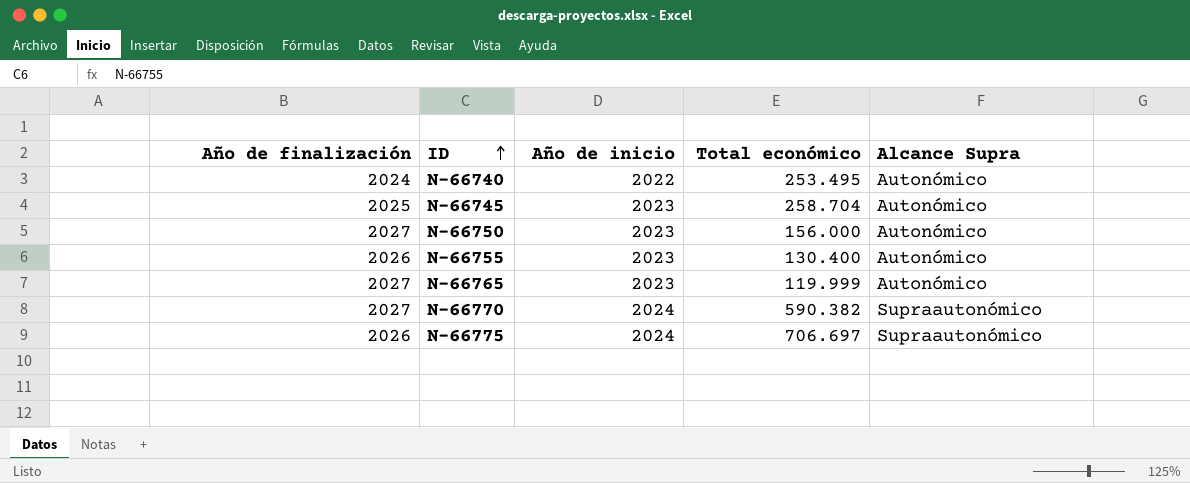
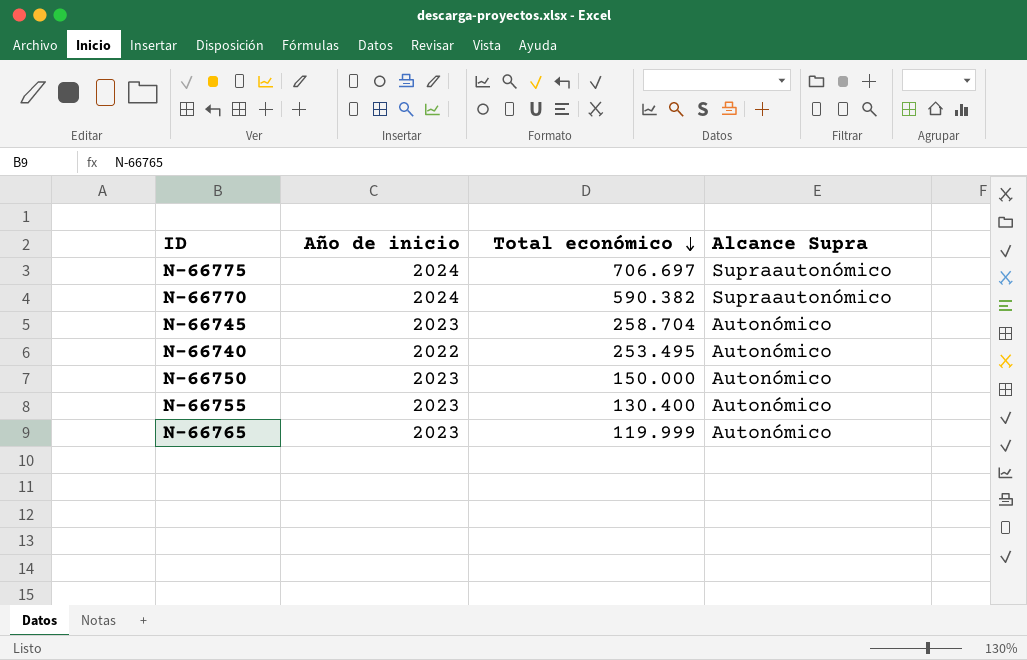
row order: ID ascending -> Total económico descending
column Año de finalización | position: 1 -> none
N-66750 | Total económico: 156.000 -> 150.000

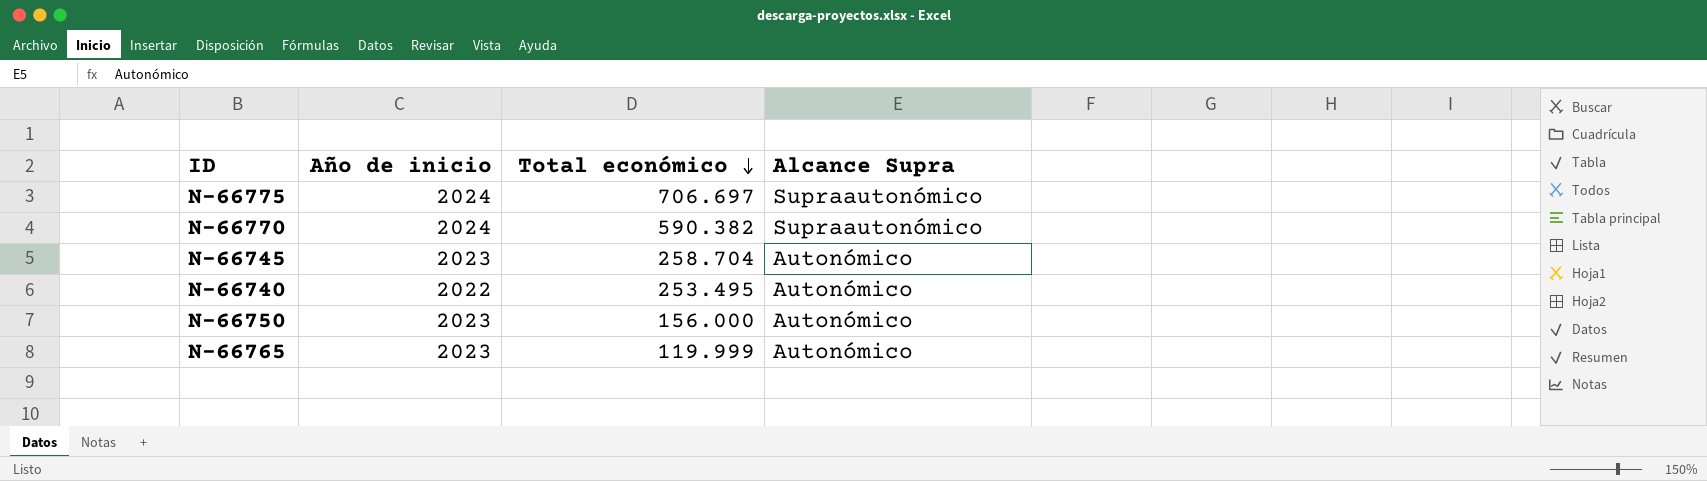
row N-66755: 2023 | 130.400 | Autonómico -> none
N-66750 | Total económico: 150.000 -> 156.000

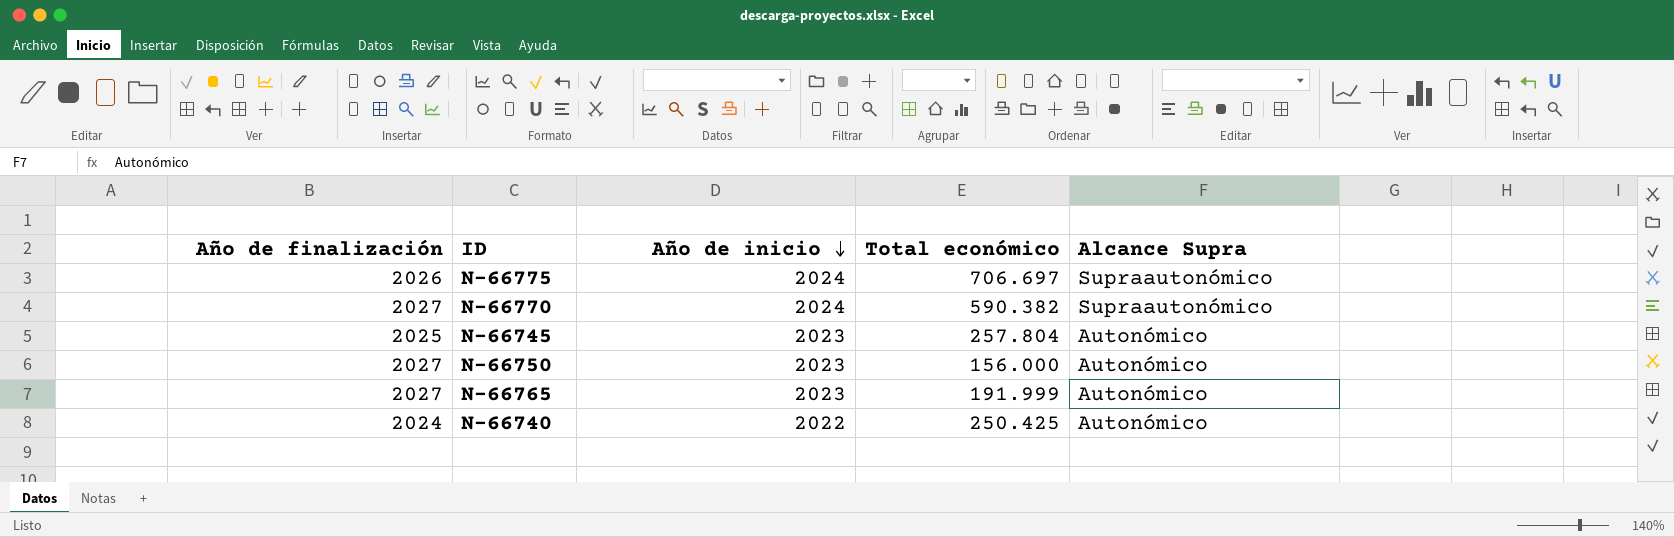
row order: Total económico descending -> Año de inicio descending
column Año de finalización | position: none -> 1
N-66745 | Total económico: 258.704 -> 257.804
N-66765 | Total económico: 119.999 -> 191.999
N-66740 | Total económico: 253.495 -> 250.425

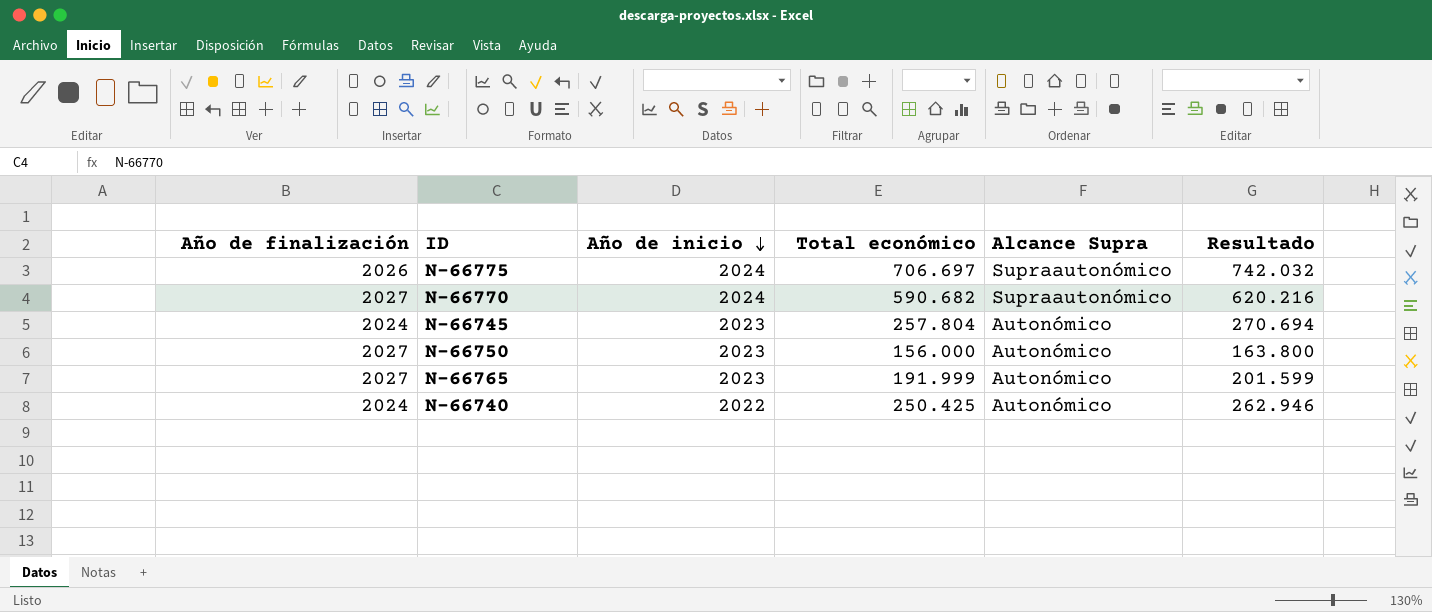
column Resultado | formula: none -> [Total económico] * 1,05
N-66770 | Total económico: 590.382 -> 590.682
N-66745 | Año de finalización: 2025 -> 2024

